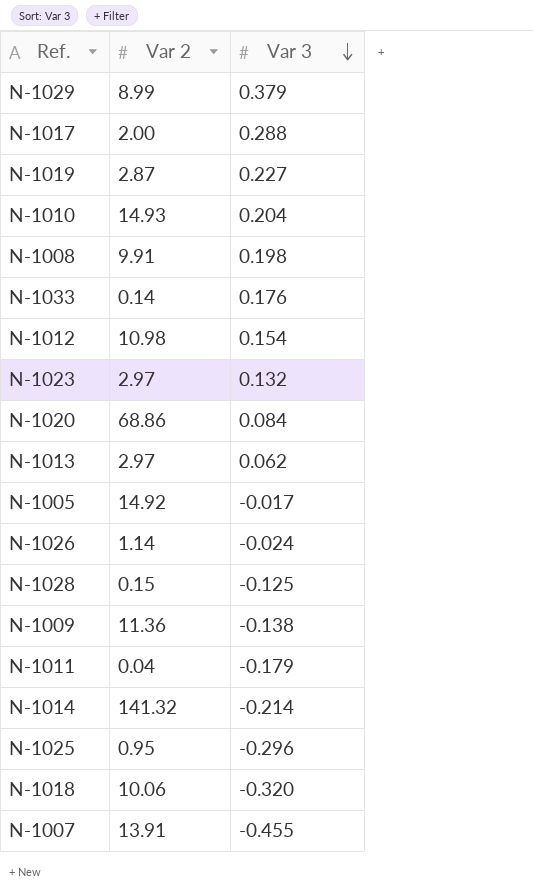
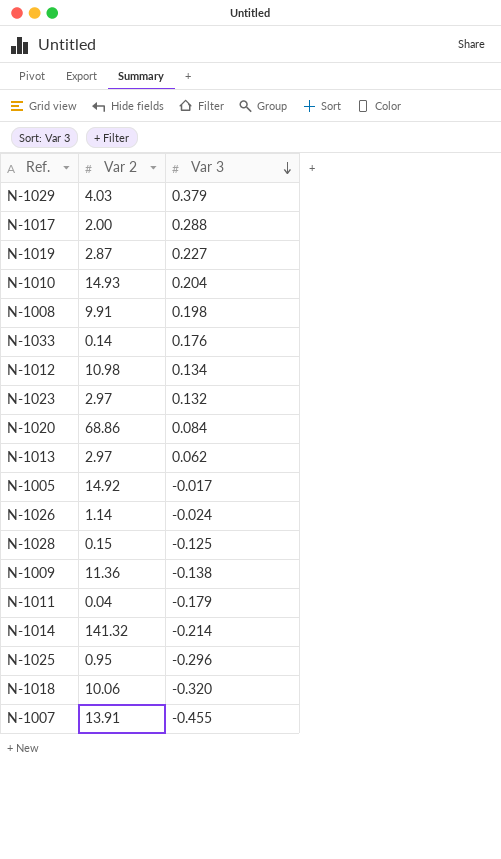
N-1029 | Var 2: 8.99 -> 4.03
N-1012 | Var 3: 0.154 -> 0.134

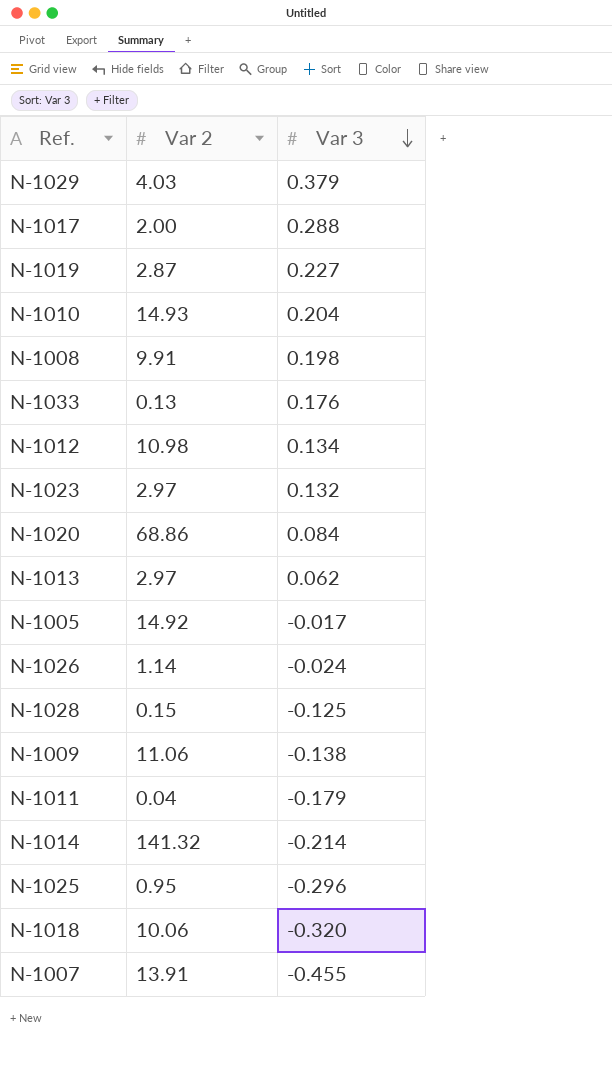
N-1033 | Var 2: 0.14 -> 0.13
N-1009 | Var 2: 11.36 -> 11.06

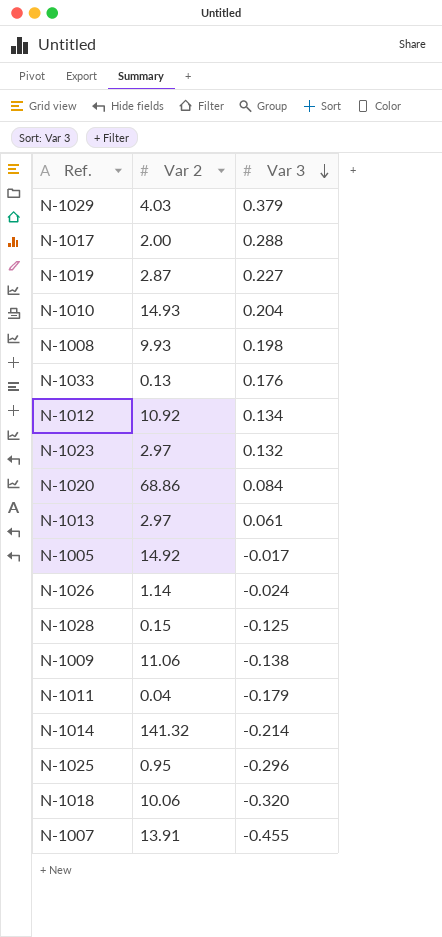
N-1008 | Var 2: 9.91 -> 9.93
N-1012 | Var 2: 10.98 -> 10.92
N-1013 | Var 3: 0.062 -> 0.061

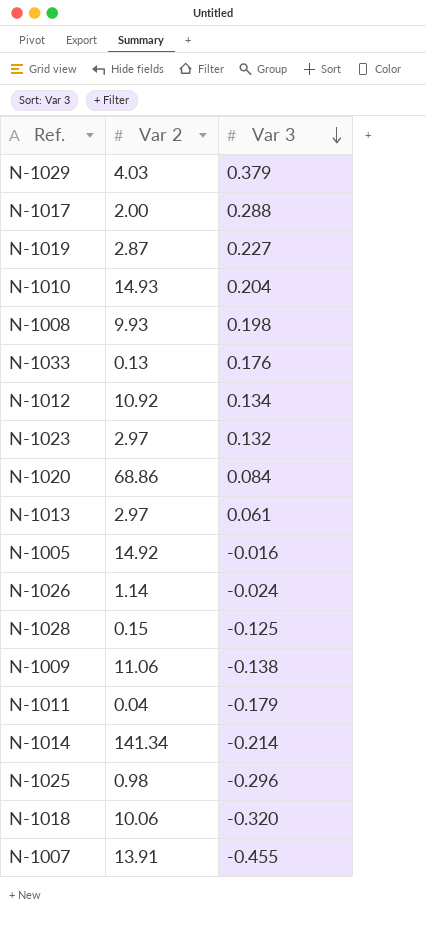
N-1005 | Var 3: -0.017 -> -0.016
N-1014 | Var 2: 141.32 -> 141.34
N-1025 | Var 2: 0.95 -> 0.98

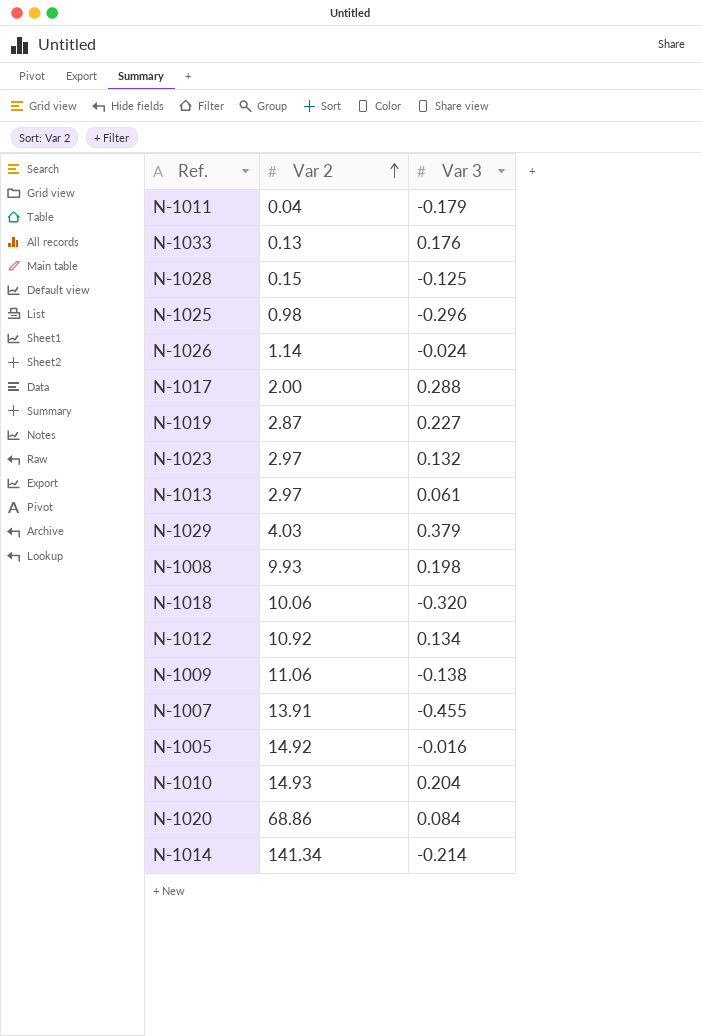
row order: Var 3 descending -> Var 2 ascending

